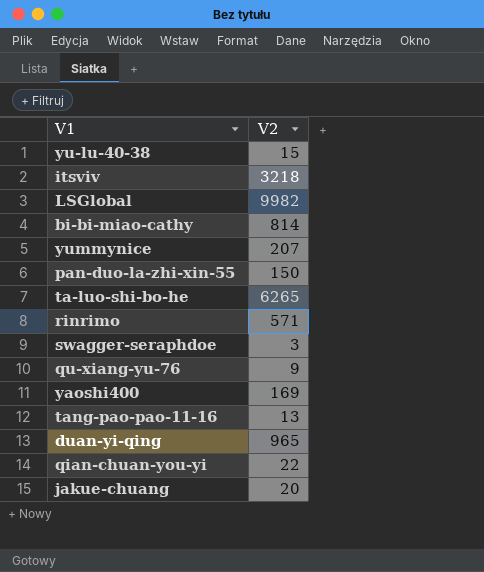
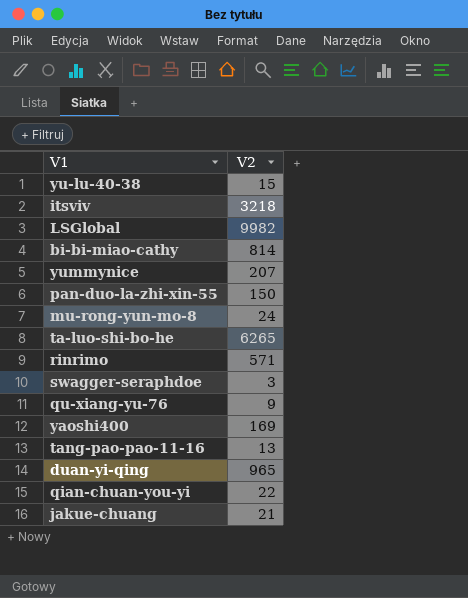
row mu-rong-yun-mo-8: none -> 24
jakue-chuang | V2: 20 -> 21

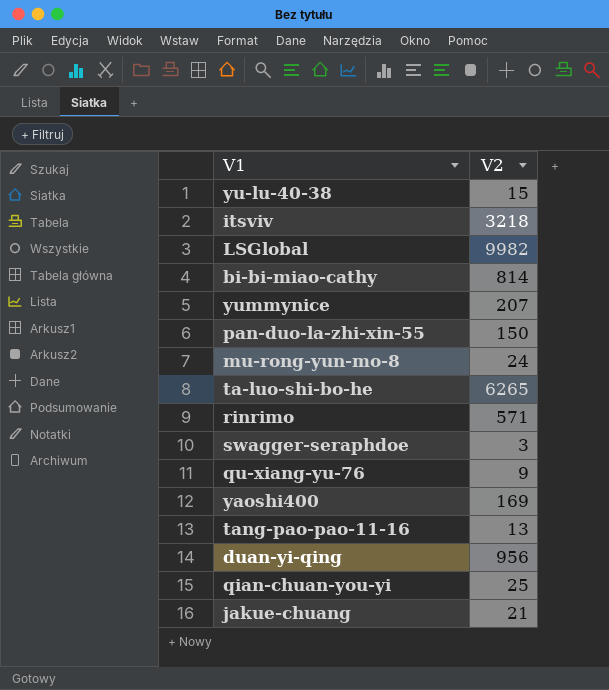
duan-yi-qing | V2: 965 -> 956
qian-chuan-you-yi | V2: 22 -> 25

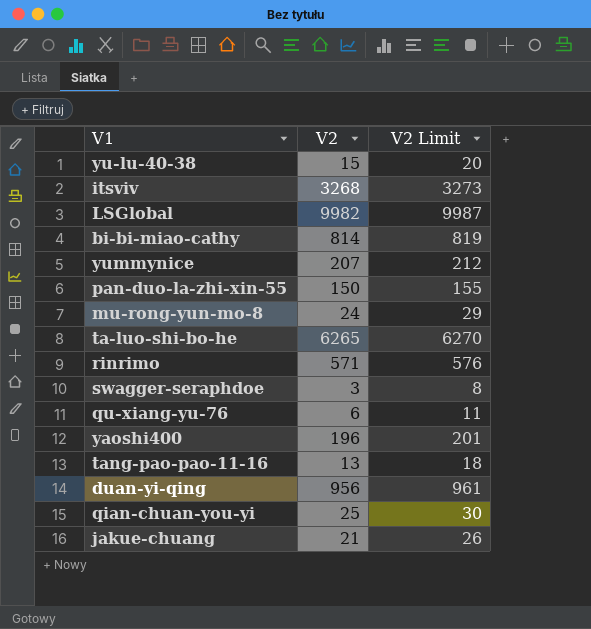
column V2 Limit | formula: none -> [V2] + 5
itsviv | V2: 3218 -> 3268
qu-xiang-yu-76 | V2: 9 -> 6
yaoshi400 | V2: 169 -> 196

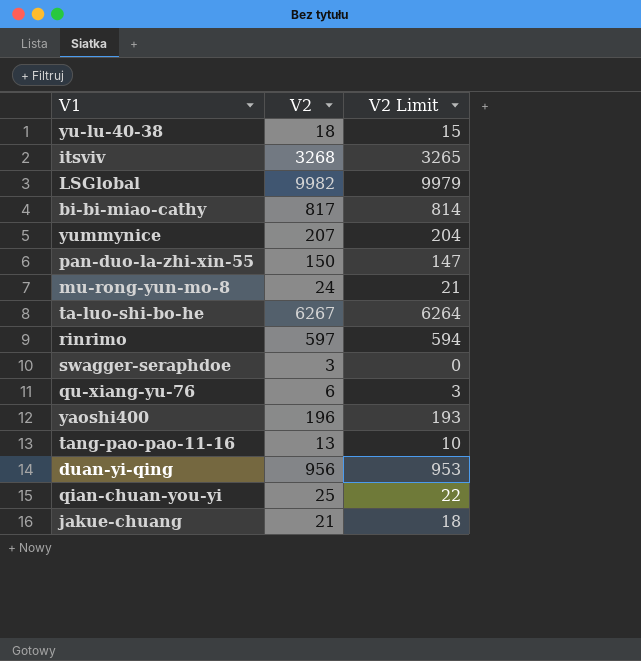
column V2 Limit | formula: [V2] + 5 -> [V2] - 3
yu-lu-40-38 | V2: 15 -> 18
bi-bi-miao-cathy | V2: 814 -> 817
ta-luo-shi-bo-he | V2: 6265 -> 6267
rinrimo | V2: 571 -> 597

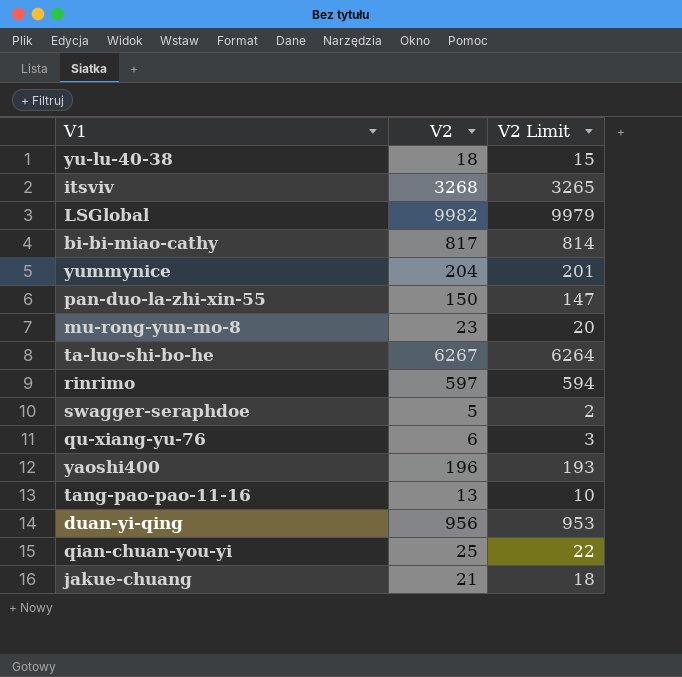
yummynice | V2: 207 -> 204
yummynice | V2 Limit: 204 -> 201
mu-rong-yun-mo-8 | V2: 24 -> 23
mu-rong-yun-mo-8 | V2 Limit: 21 -> 20
swagger-seraphdoe | V2: 3 -> 5
swagger-seraphdoe | V2 Limit: 0 -> 2

